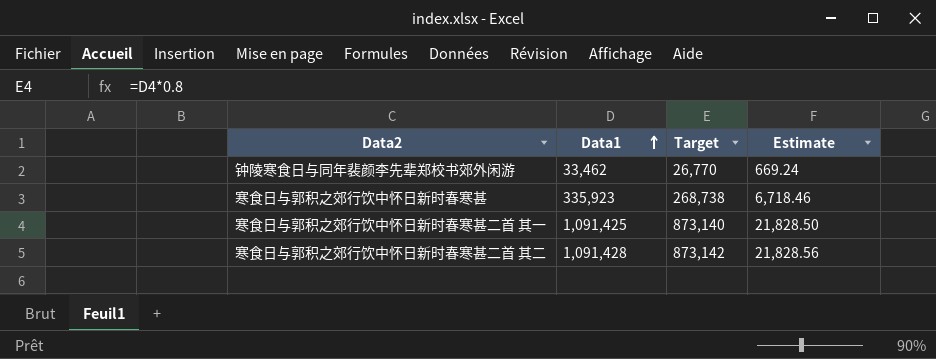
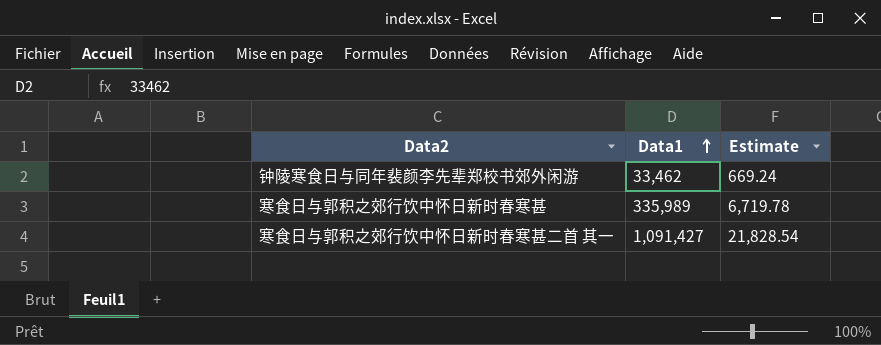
column Target | formula: [Data1] * 0.8 -> none
row 寒食日与郭积之郊行饮中怀日新时春寒甚二首 其二: 1,091,428 | 873,142 | 21,828.56 -> none
寒食日与郭积之郊行饮中怀日新时春寒甚 | Data1: 335,923 -> 335,989
寒食日与郭积之郊行饮中怀日新时春寒甚 | Estimate: 6,718.46 -> 6,719.78
寒食日与郭积之郊行饮中怀日新时春寒甚二首 其一 | Data1: 1,091,425 -> 1,091,427
寒食日与郭积之郊行饮中怀日新时春寒甚二首 其一 | Estimate: 21,828.50 -> 21,828.54

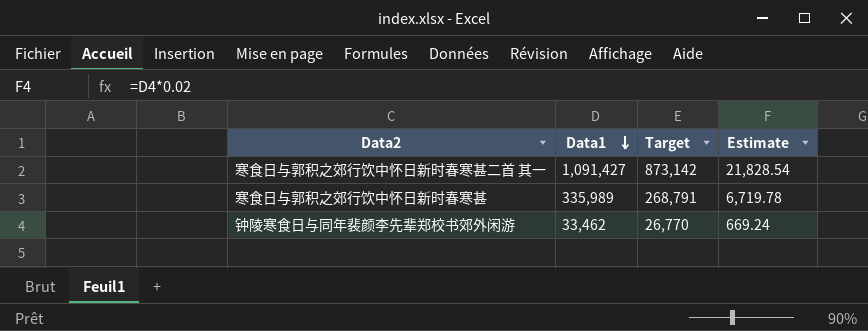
row order: Data1 ascending -> Data1 descending
column Target | formula: none -> [Data1] * 0.8

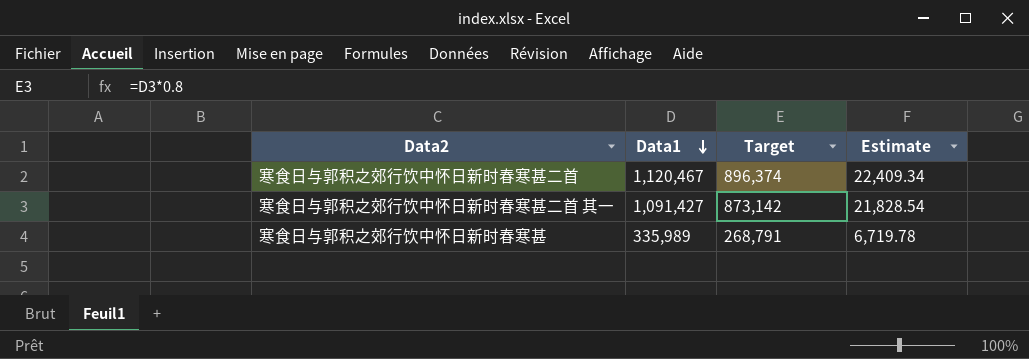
row 钟陵寒食日与同年裴颜李先辈郑校书郊外闲游: 33,462 | 26,770 | 669.24 -> none
row 寒食日与郭积之郊行饮中怀日新时春寒甚二首: none -> 1,120,467 | 896,374 | 22,409.34

